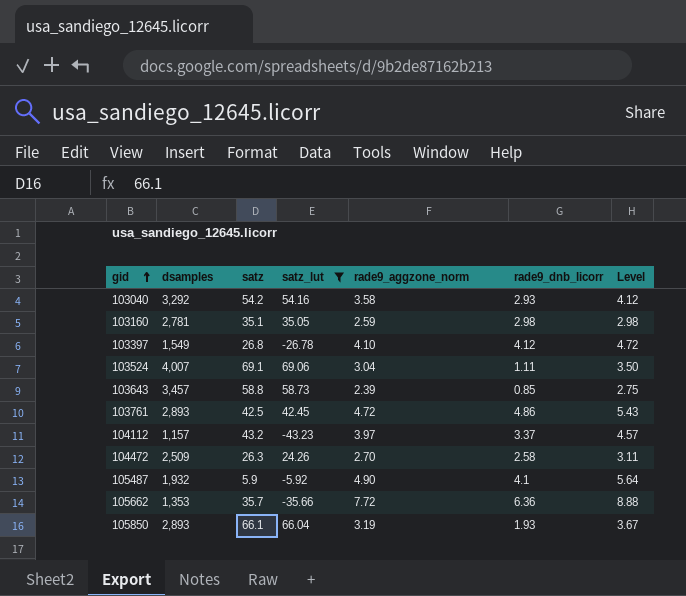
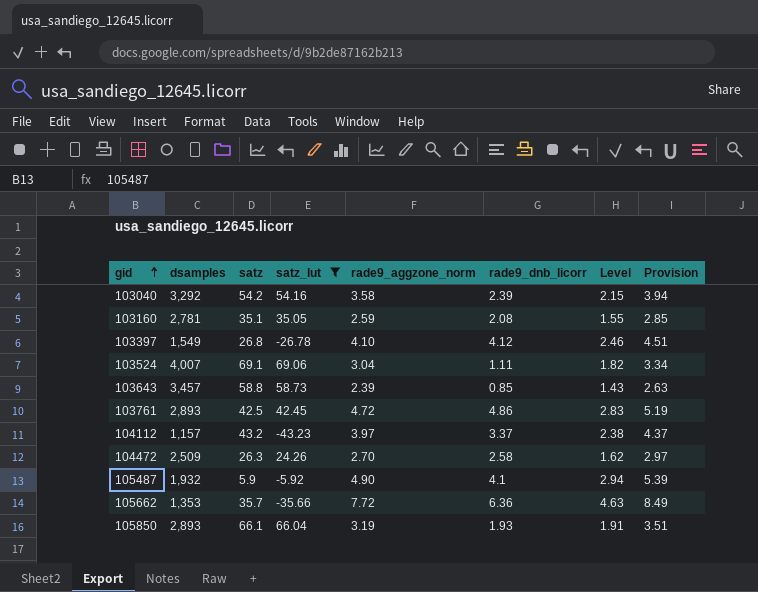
column Level | formula: [rade9_aggzone_norm] * 1.15 -> [rade9_aggzone_norm] * 0.6
column Provision | formula: none -> [rade9_aggzone_norm] * 1.1
103040 | rade9_dnb_licorr: 2.93 -> 2.39
103160 | rade9_dnb_licorr: 2.98 -> 2.08

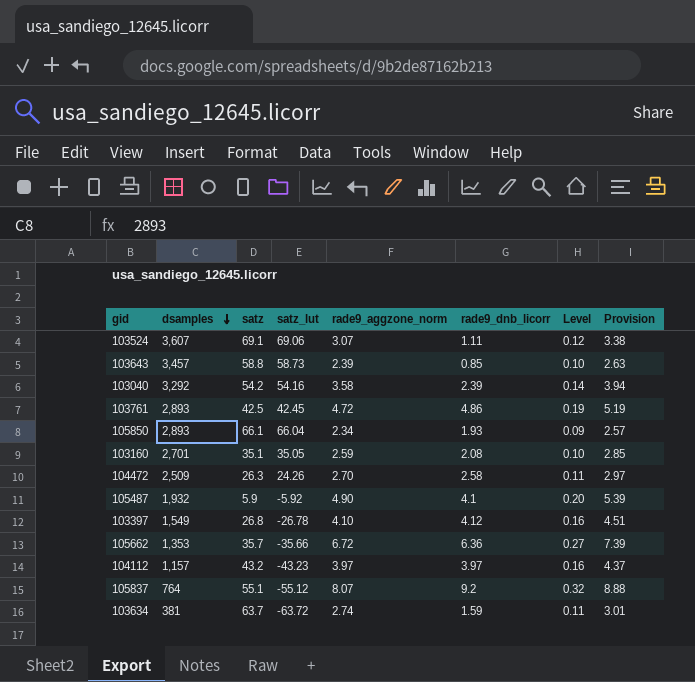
filter: satz_lut >= -43.23 -> none
row order: gid ascending -> dsamples descending
column Level | formula: [rade9_aggzone_norm] * 0.6 -> [rade9_aggzone_norm] * 0.04
103524 | dsamples: 4,007 -> 3,607
103524 | rade9_aggzone_norm: 3.04 -> 3.07
103524 | Provision: 3.34 -> 3.38
105850 | rade9_aggzone_norm: 3.19 -> 2.34
105850 | Provision: 3.51 -> 2.57
103160 | dsamples: 2,781 -> 2,701
105662 | rade9_aggzone_norm: 7.72 -> 6.72
105662 | Provision: 8.49 -> 7.39
104112 | rade9_dnb_licorr: 3.37 -> 3.97

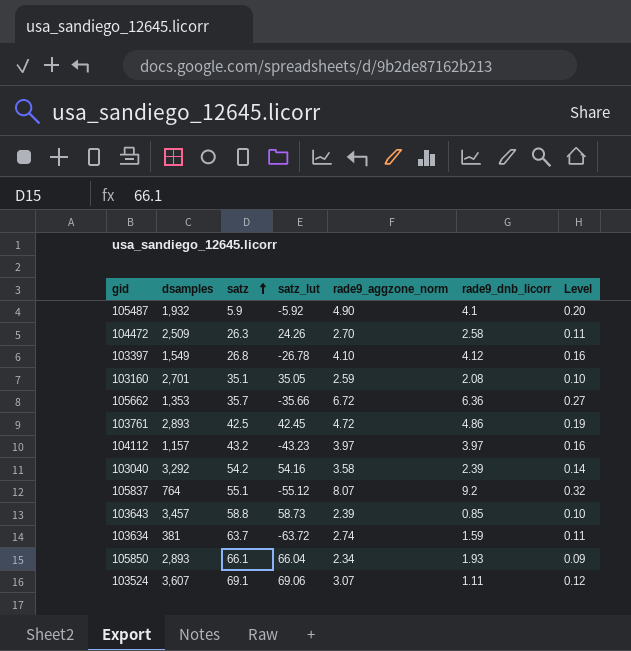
row order: dsamples descending -> satz ascending
column Provision | formula: [rade9_aggzone_norm] * 1.1 -> none

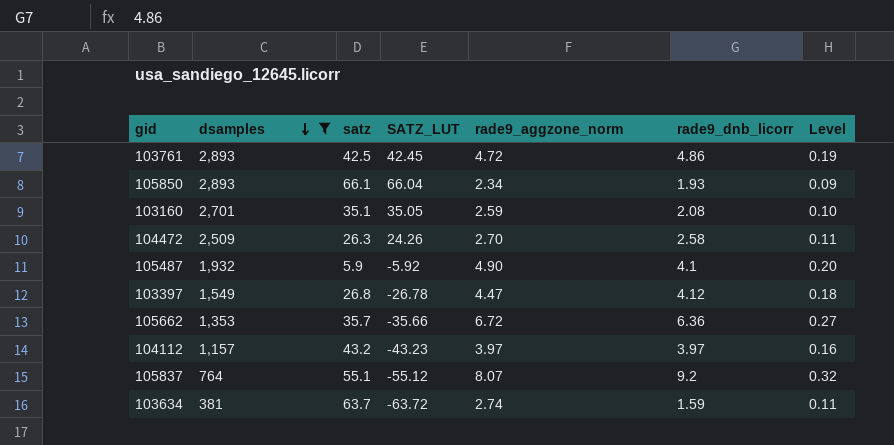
filter: none -> dsamples <= 2,893
row order: satz ascending -> dsamples descending
column name: satz_lut -> SATZ_LUT
103397 | rade9_aggzone_norm: 4.10 -> 4.47
103397 | Level: 0.16 -> 0.18

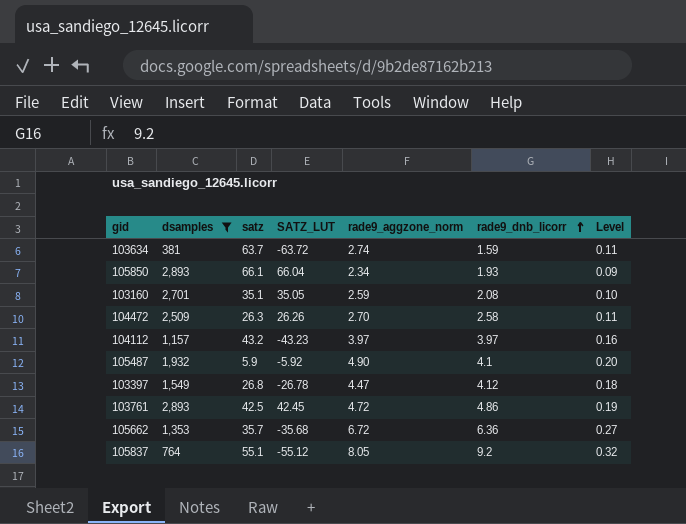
row order: dsamples descending -> rade9_dnb_licorr ascending
104472 | SATZ_LUT: 24.26 -> 26.26
105662 | SATZ_LUT: -35.66 -> -35.68
105837 | rade9_aggzone_norm: 8.07 -> 8.05

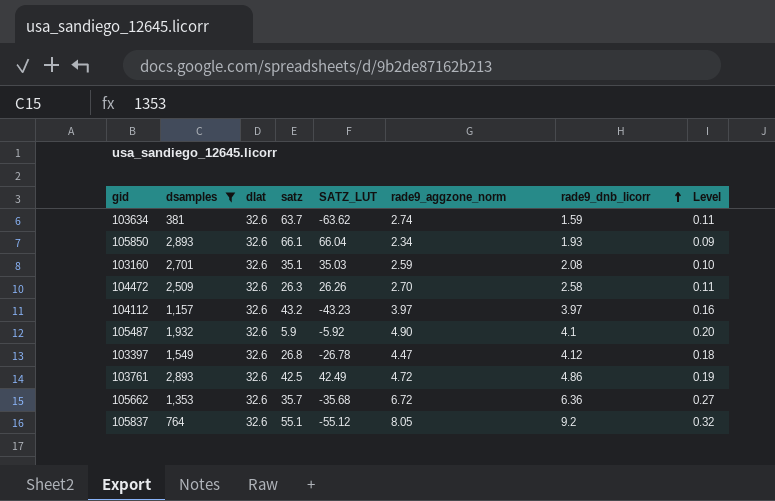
column dlat | position: none -> 3
103634 | SATZ_LUT: -63.72 -> -63.62
103160 | SATZ_LUT: 35.05 -> 35.03
103761 | SATZ_LUT: 42.45 -> 42.49

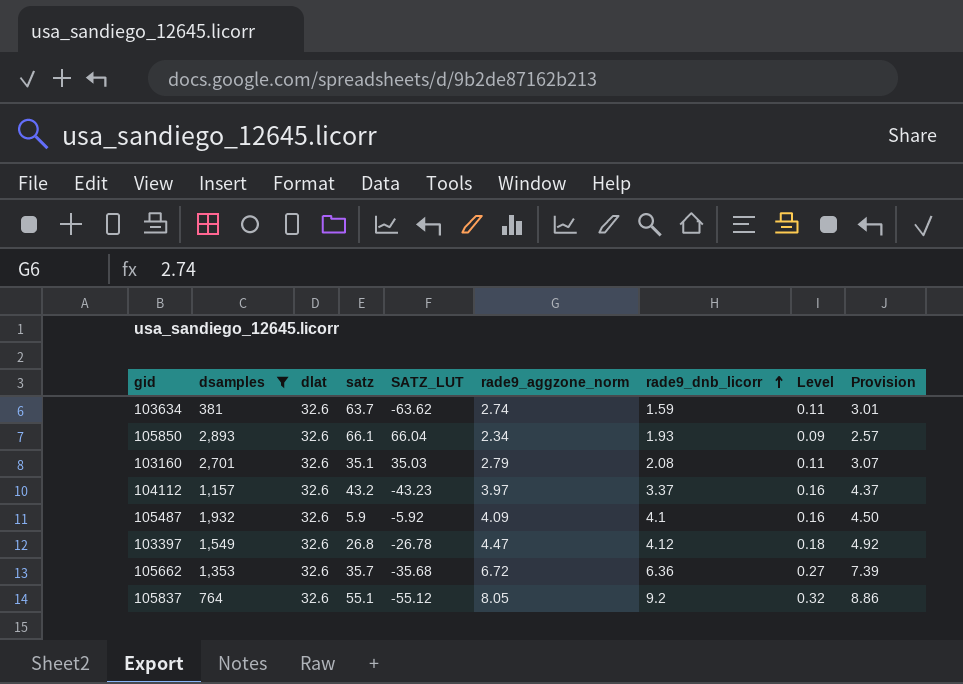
column Provision | formula: none -> [rade9_aggzone_norm] * 1.1
row 104472: 2,509 | 32.6 | 26.3 | 26.26 | 2.70 | 2.58 | 0.11 -> none
row 103761: 2,893 | 32.6 | 42.5 | 42.49 | 4.72 | 4.86 | 0.19 -> none
103160 | rade9_aggzone_norm: 2.59 -> 2.79
103160 | Level: 0.10 -> 0.11
104112 | rade9_dnb_licorr: 3.97 -> 3.37
105487 | rade9_aggzone_norm: 4.90 -> 4.09
105487 | Level: 0.20 -> 0.16

